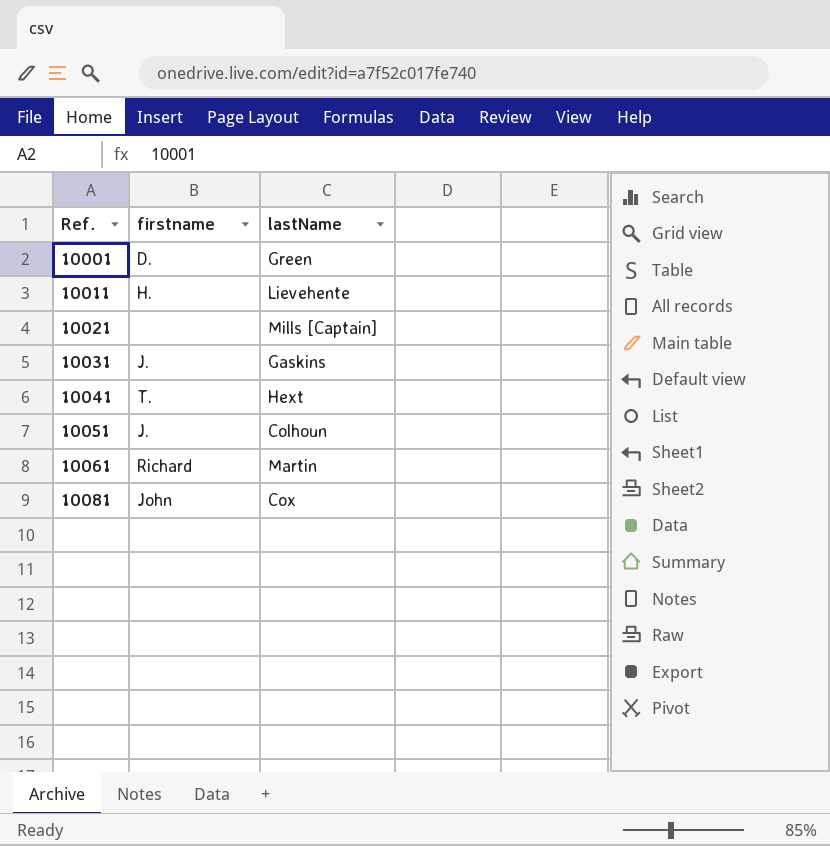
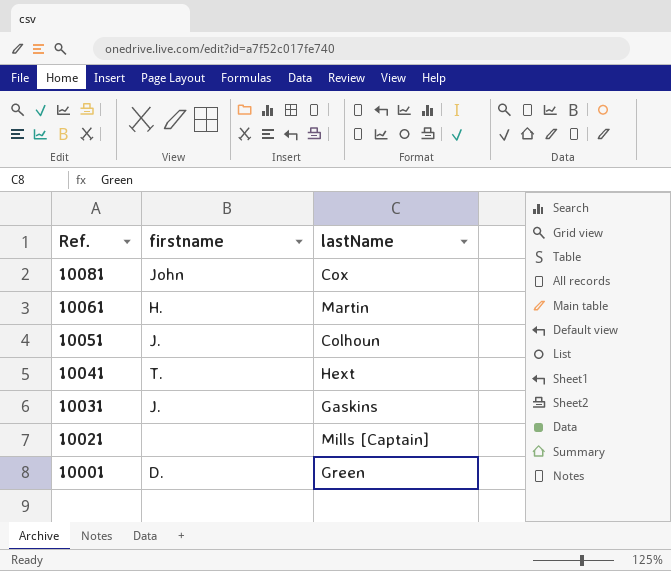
row order: Ref. ascending -> Ref. descending
row 10011: H. | Lievehente -> none
10061 | firstname: Richard -> H.

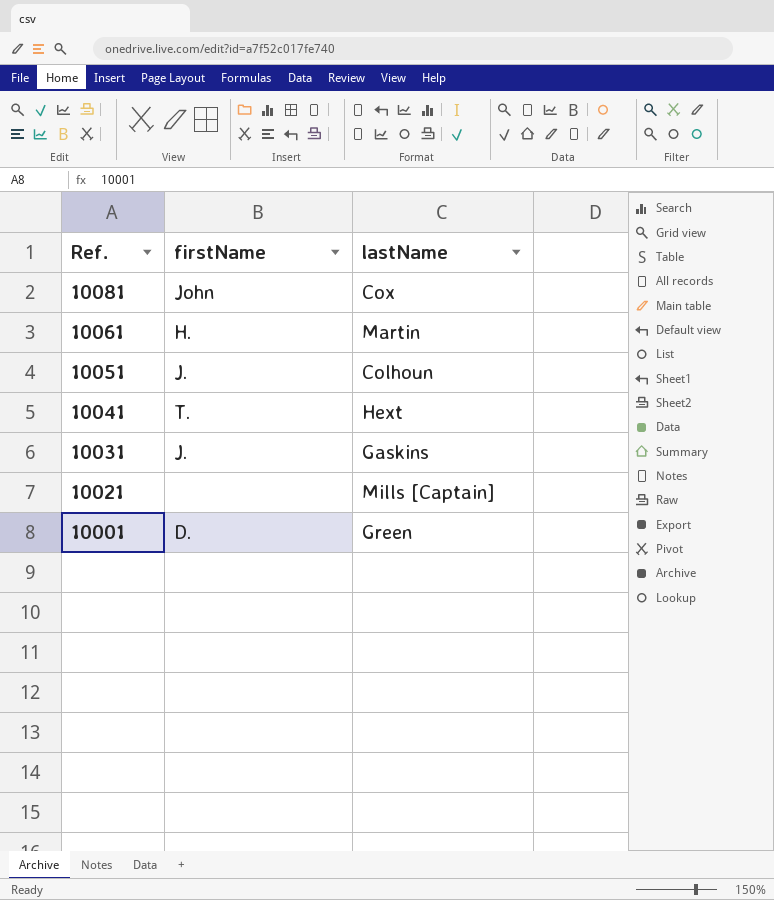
column name: firstname -> firstName

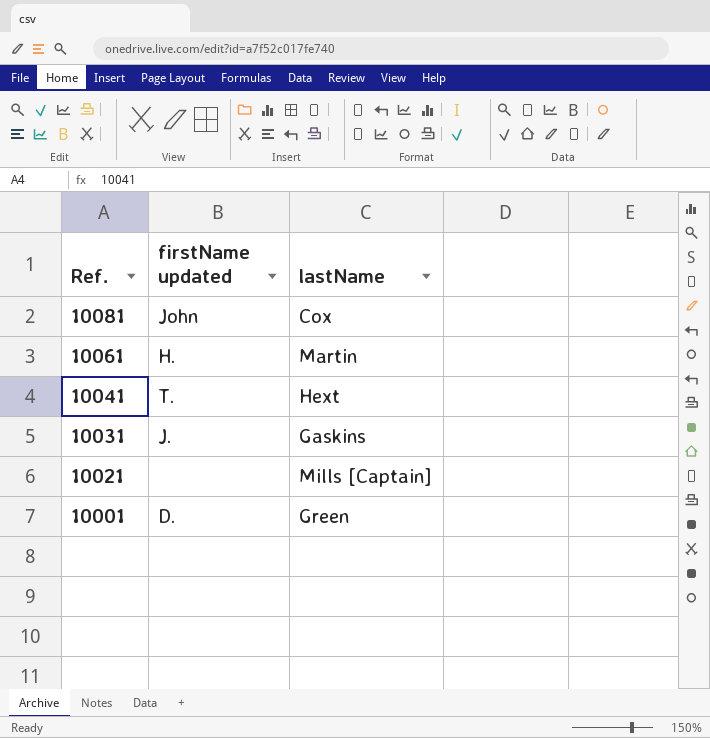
column name: firstName -> firstName updated
row 10051: J. | Colhoun -> none

